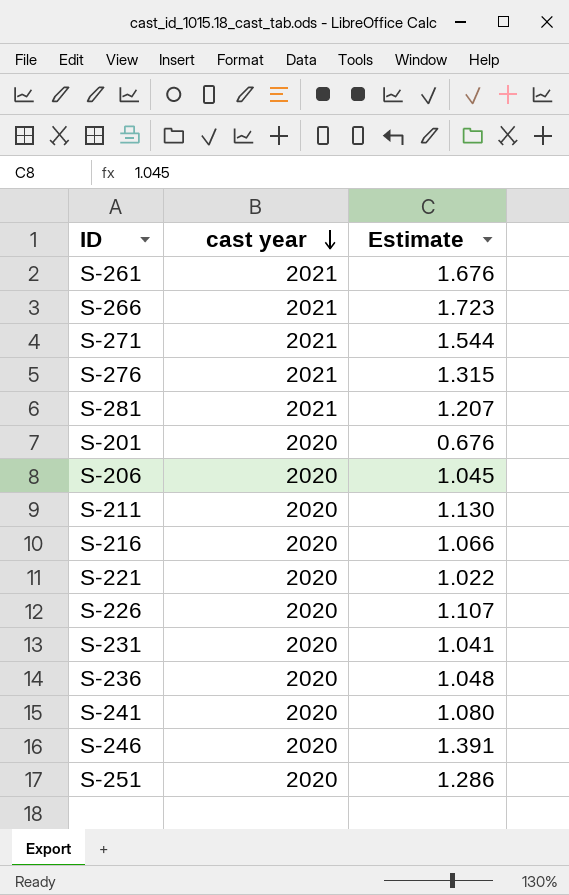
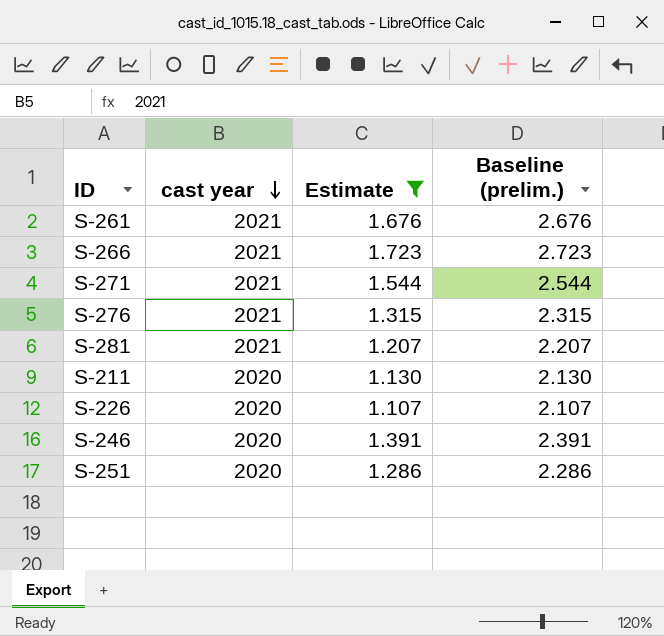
filter: none -> Estimate >= 1.107
column Baseline (prelim.) | formula: none -> [Estimate] + 1

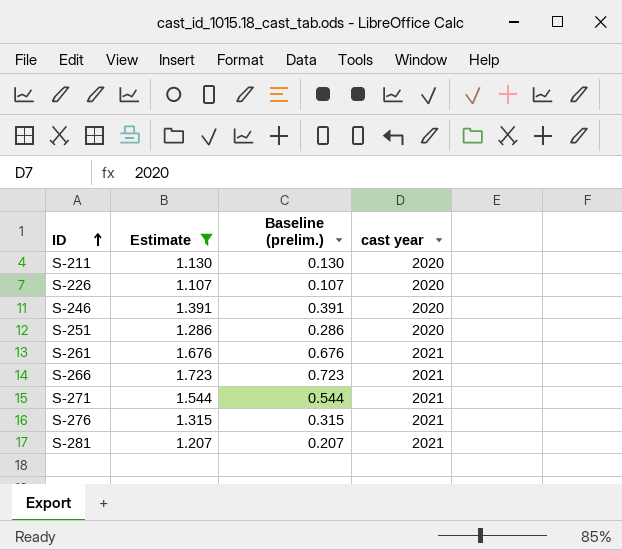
row order: cast year descending -> ID ascending
column Baseline (prelim.) | formula: [Estimate] + 1 -> [Estimate] - 1
column cast year | position: 2 -> 4

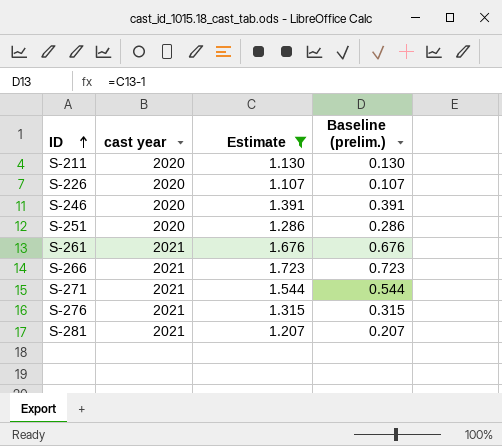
column cast year | position: 4 -> 2

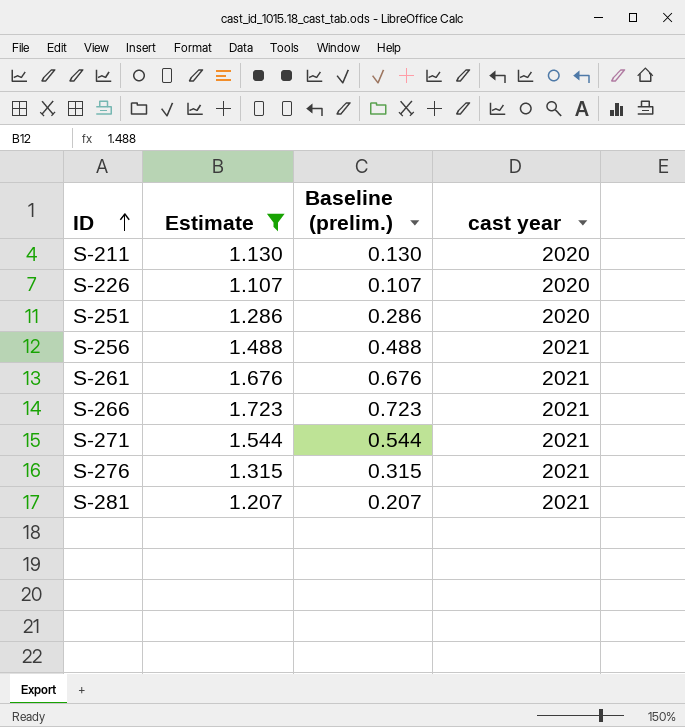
column cast year | position: 2 -> 4
row S-246: 2020 | 1.391 | 0.391 -> none
row S-256: none -> 1.488 | 0.488 | 2021

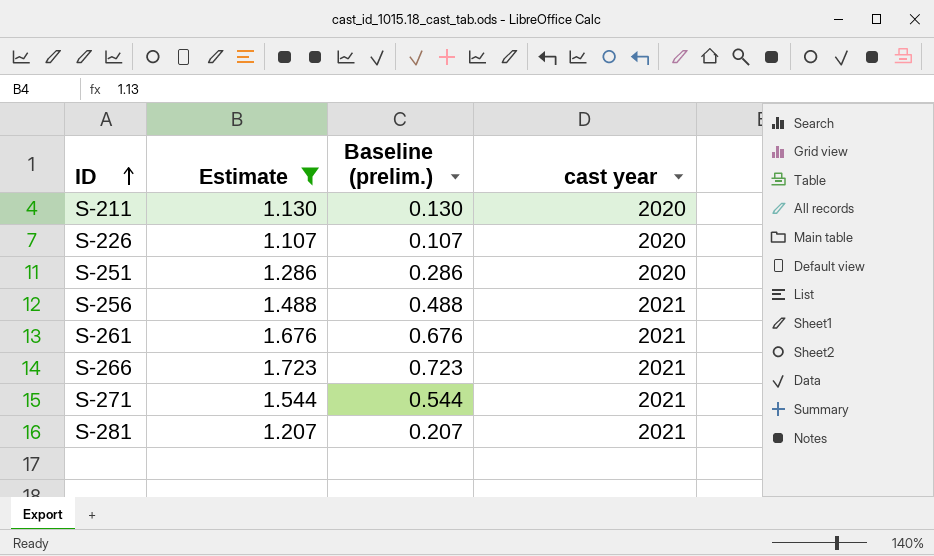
row S-276: 1.315 | 0.315 | 2021 -> none

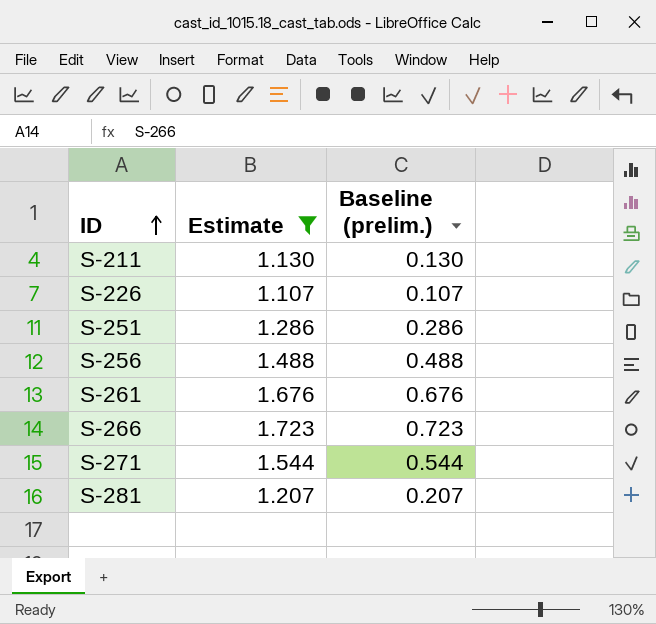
column cast year | position: 4 -> none

